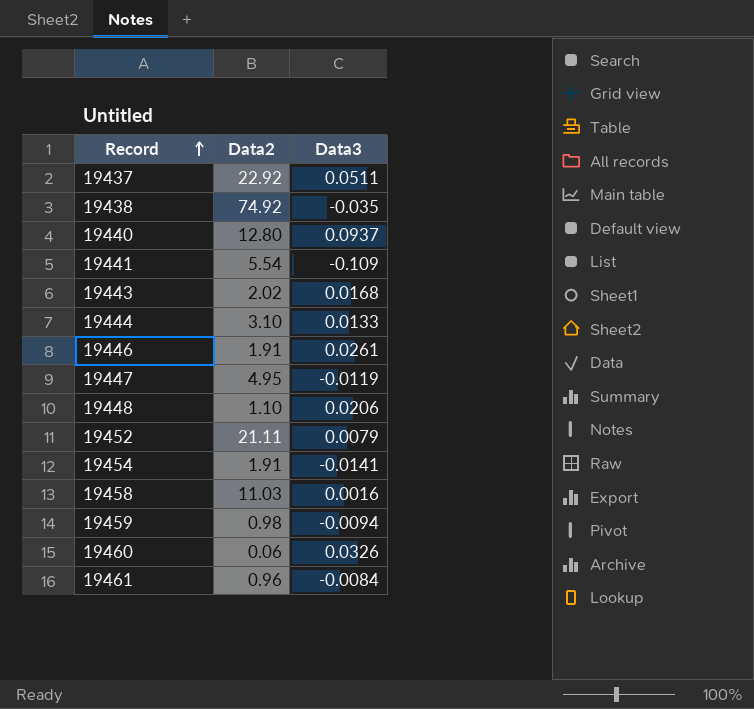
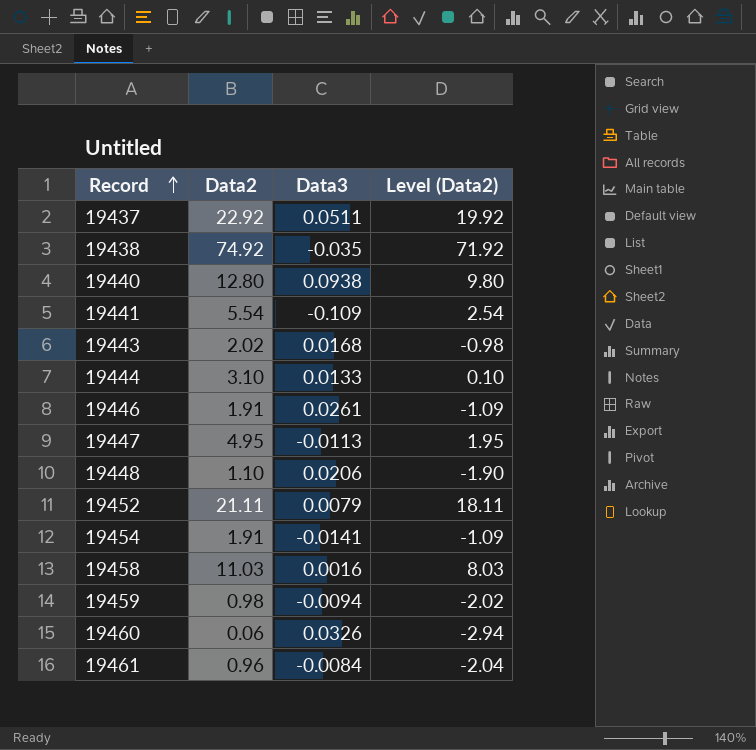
column Level (Data2) | formula: none -> [Data2] - 3
19440 | Data3: 0.0937 -> 0.0938
19447 | Data3: -0.0119 -> -0.0113

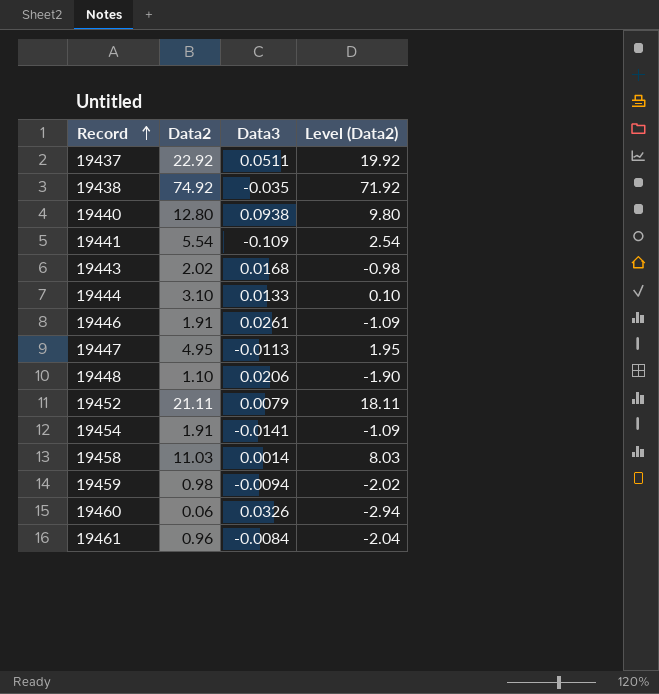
19458 | Data3: 0.0016 -> 0.0014

